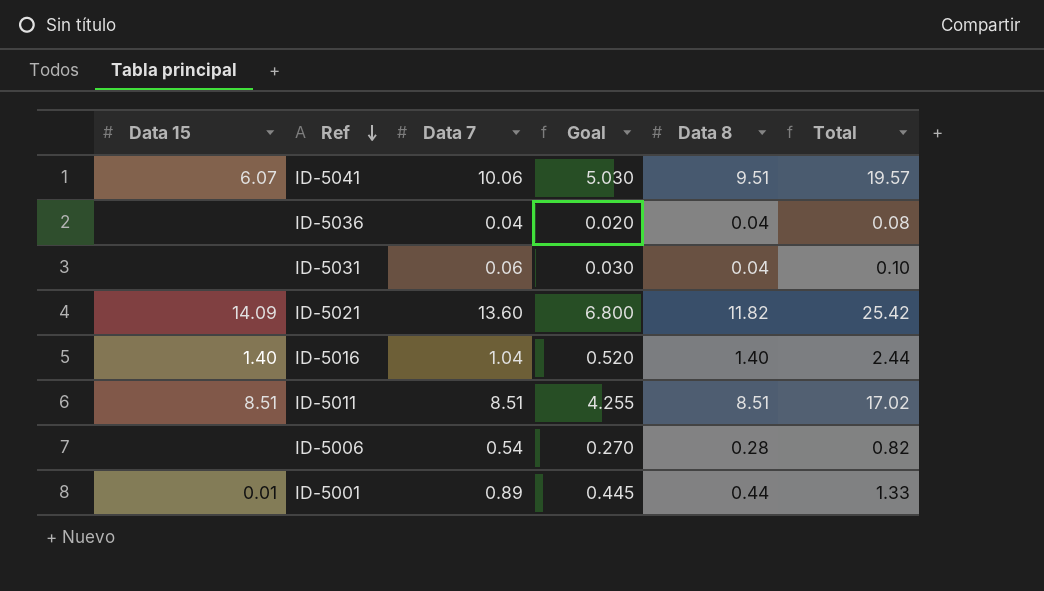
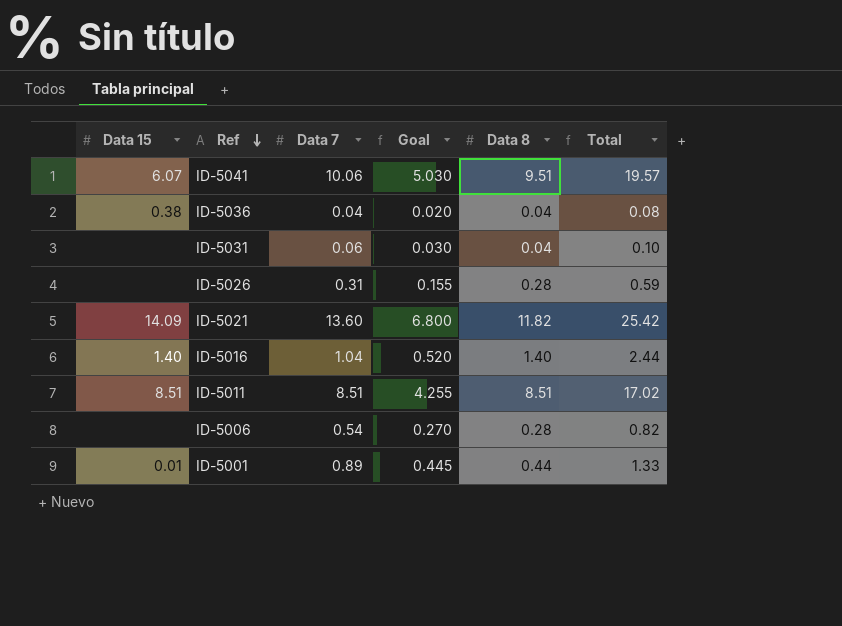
ID-5036 | Data 15: none -> 0.38
row ID-5026: none -> none | 0.31 | 0.155 | 0.28 | 0.59

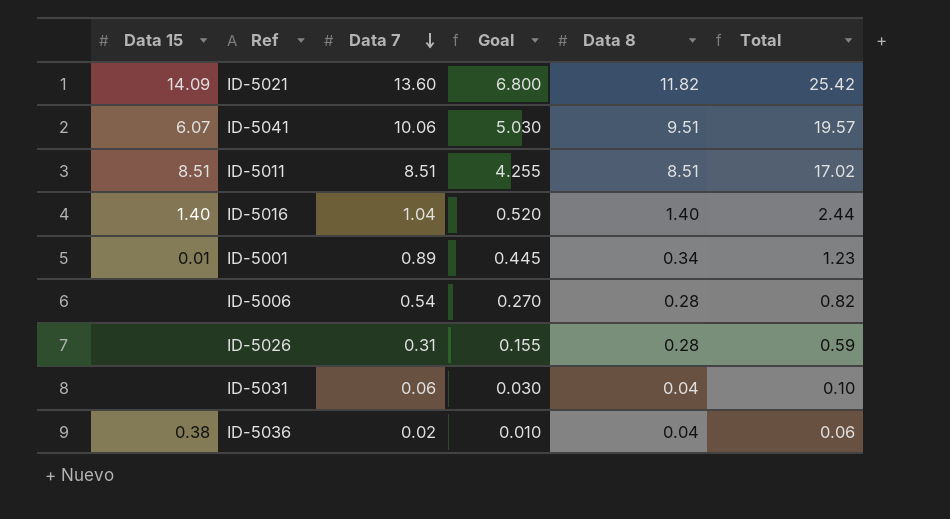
row order: Ref descending -> Data 7 descending
ID-5001 | Data 8: 0.44 -> 0.34
ID-5001 | Total: 1.33 -> 1.23
ID-5036 | Data 7: 0.04 -> 0.02
ID-5036 | Goal: 0.020 -> 0.010
ID-5036 | Total: 0.08 -> 0.06

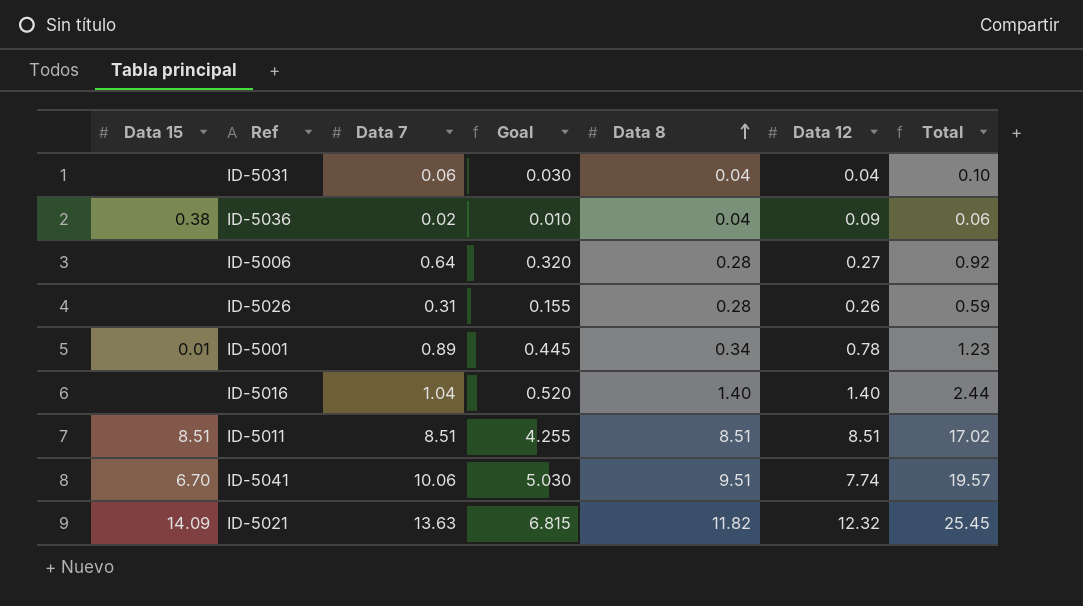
row order: Data 7 descending -> Data 8 ascending
column Data 12 | position: none -> 6
ID-5006 | Data 7: 0.54 -> 0.64
ID-5006 | Goal: 0.270 -> 0.320
ID-5006 | Total: 0.82 -> 0.92
ID-5016 | Data 15: 1.40 -> none
ID-5041 | Data 15: 6.07 -> 6.70
ID-5021 | Data 7: 13.60 -> 13.63
ID-5021 | Goal: 6.800 -> 6.815
ID-5021 | Total: 25.42 -> 25.45

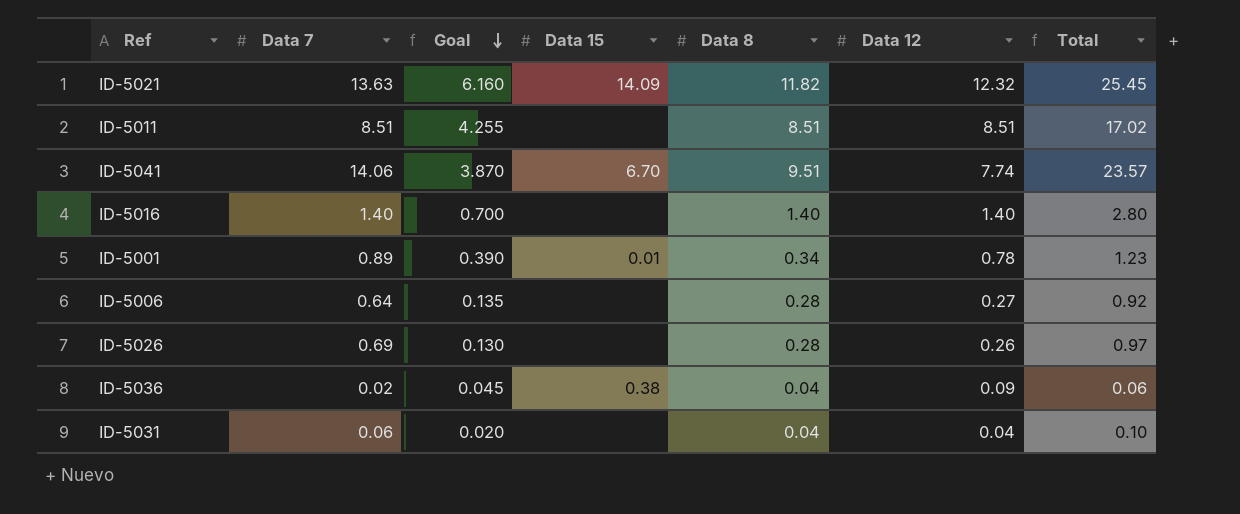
row order: Data 8 ascending -> Goal descending
column Goal | formula: [Data 7] * 0.5 -> [Data 12] * 0.5
column Data 15 | position: 1 -> 4
ID-5011 | Data 15: 8.51 -> none
ID-5041 | Data 7: 10.06 -> 14.06
ID-5041 | Total: 19.57 -> 23.57
ID-5016 | Data 7: 1.04 -> 1.40
ID-5016 | Total: 2.44 -> 2.80
ID-5026 | Data 7: 0.31 -> 0.69
ID-5026 | Total: 0.59 -> 0.97

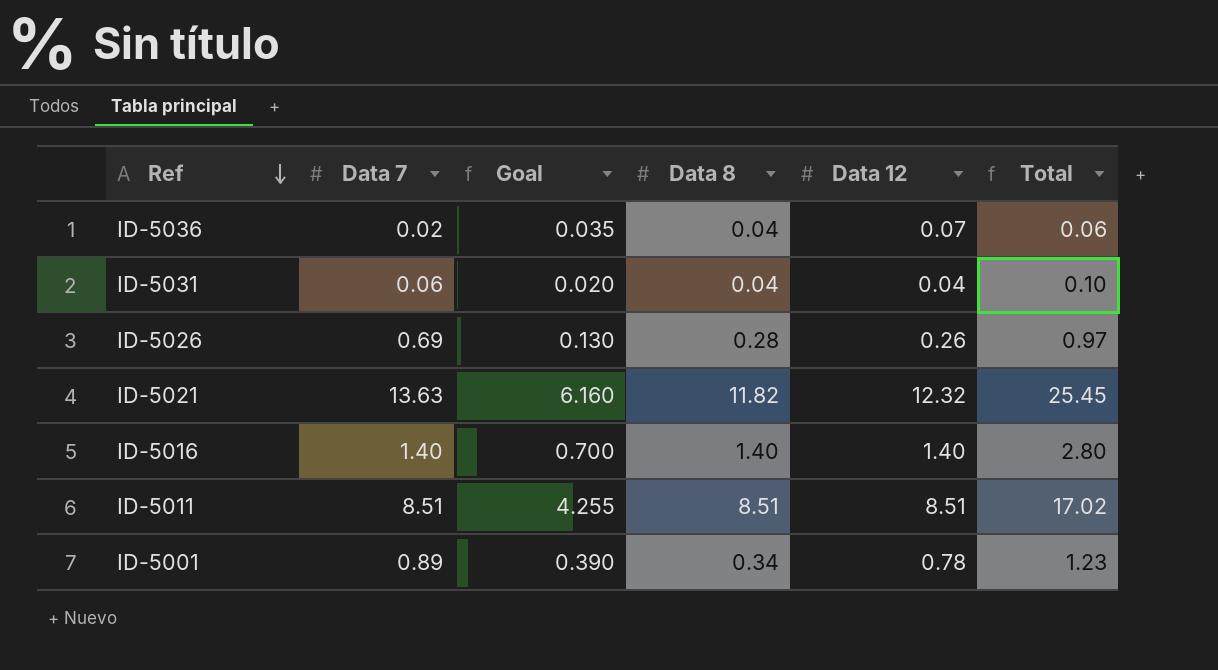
row order: Goal descending -> Ref descending
column Data 15 | position: 4 -> none
row ID-5041: 14.06 | 3.870 | 6.70 | 9.51 | 7.74 | 23.57 -> none
row ID-5006: 0.64 | 0.135 | none | 0.28 | 0.27 | 0.92 -> none
ID-5036 | Goal: 0.045 -> 0.035
ID-5036 | Data 12: 0.09 -> 0.07

